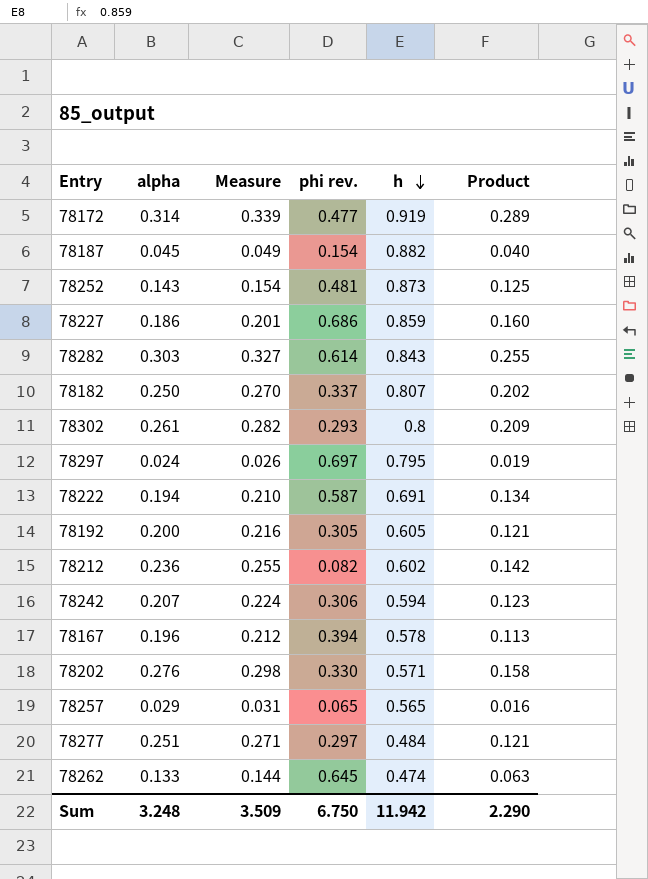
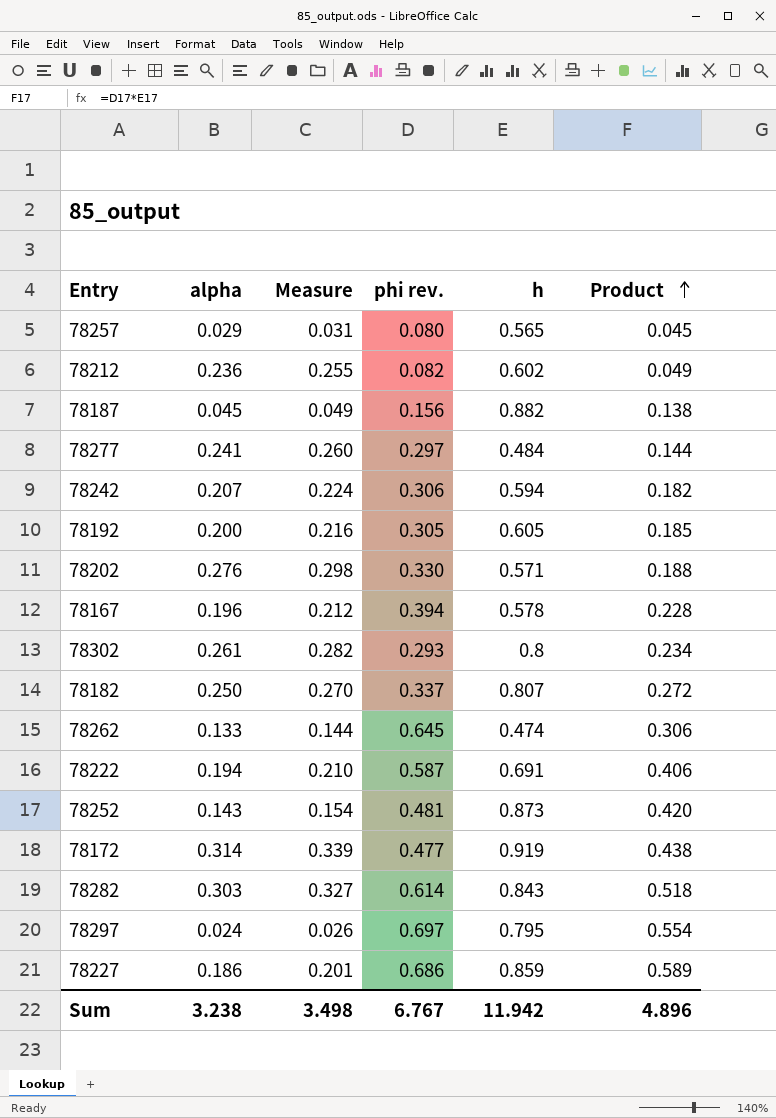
row order: h descending -> Product ascending
column Product | formula: [alpha] * [h] -> [phi rev.] * [h]
78257 | phi rev.: 0.065 -> 0.080
78187 | phi rev.: 0.154 -> 0.156
78277 | alpha: 0.251 -> 0.241
78277 | Measure: 0.271 -> 0.260
Sum | alpha: 3.248 -> 3.238
Sum | Measure: 3.509 -> 3.498
Sum | phi rev.: 6.750 -> 6.767
Sum | Product: 2.290 -> 4.896

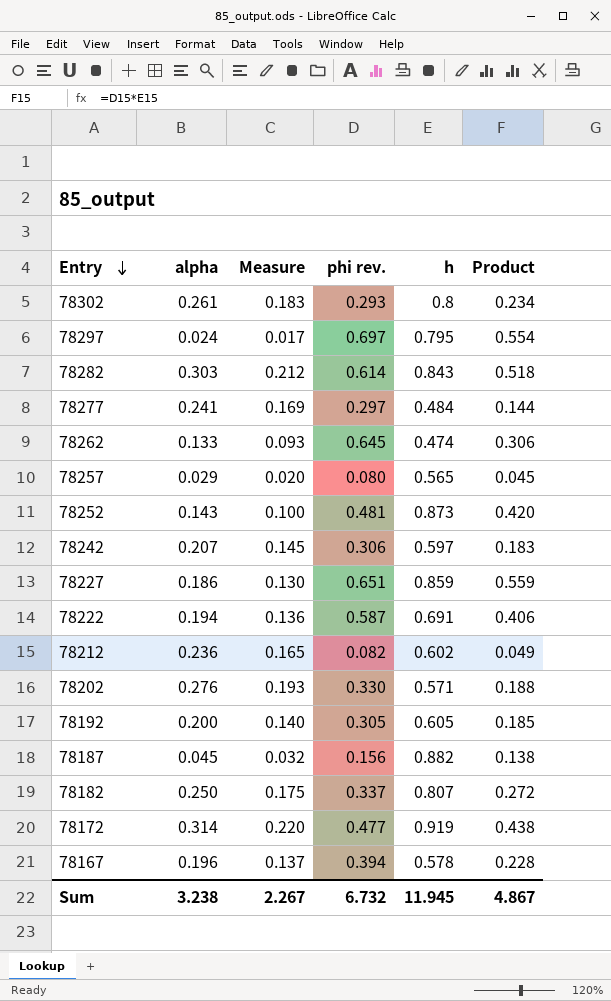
row order: Product ascending -> Entry descending
column Measure | formula: [alpha] * 1.08 -> [alpha] * 0.7
78242 | h: 0.594 -> 0.597
78242 | Product: 0.182 -> 0.183
78227 | phi rev.: 0.686 -> 0.651
78227 | Product: 0.589 -> 0.559
Sum | Measure: 3.498 -> 2.267
Sum | phi rev.: 6.767 -> 6.732
Sum | h: 11.942 -> 11.945
Sum | Product: 4.896 -> 4.867

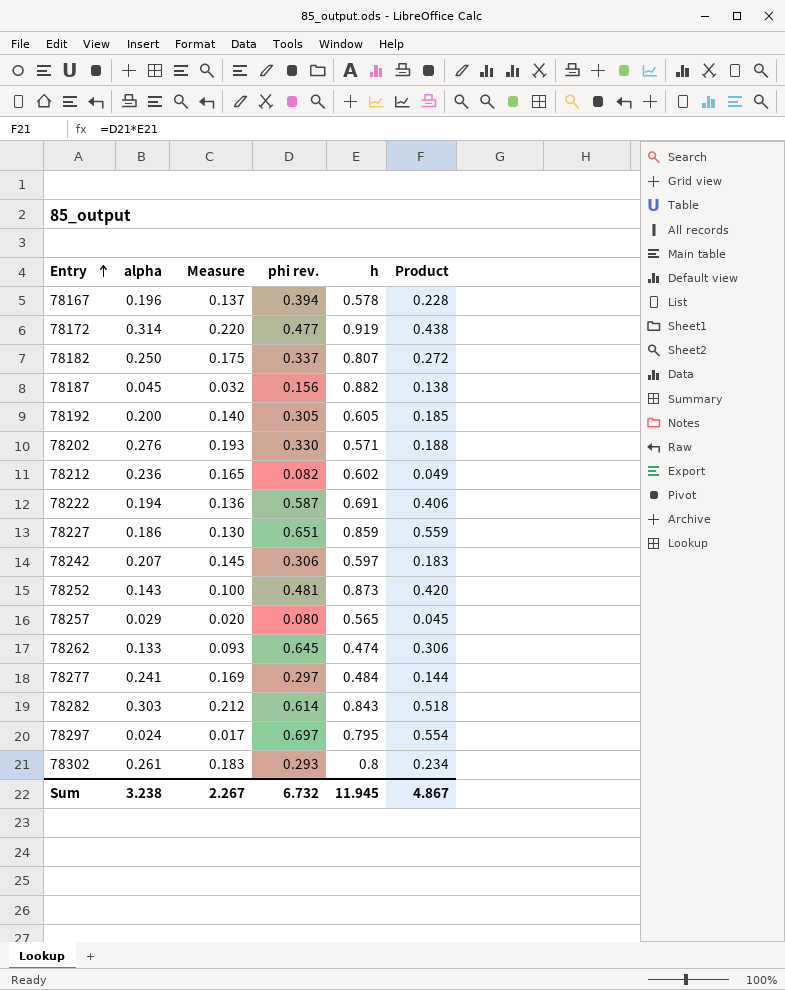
row order: Entry descending -> Entry ascending

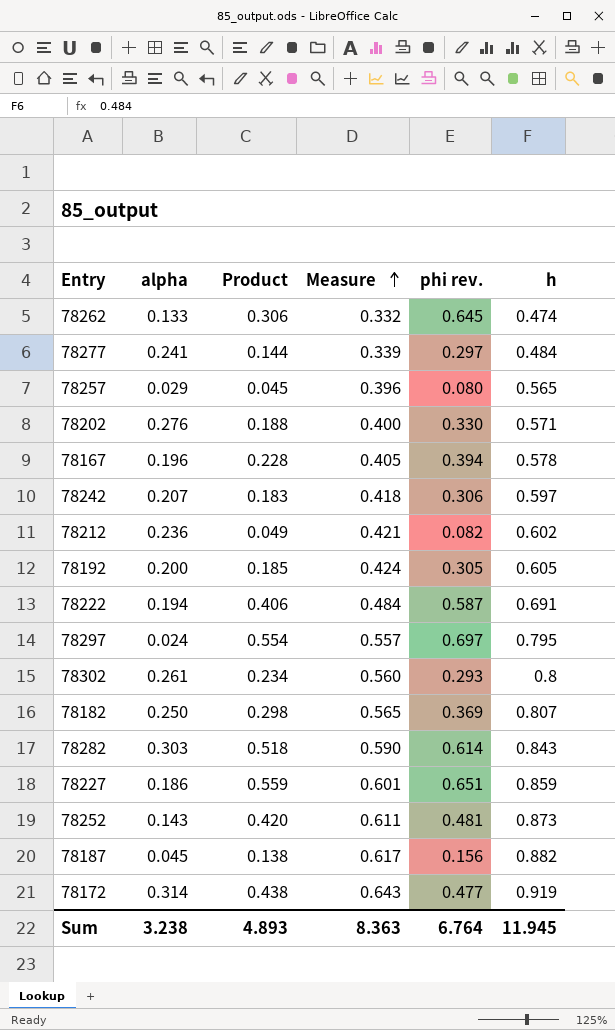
row order: Entry ascending -> Measure ascending
column Product | position: 6 -> 3
column Measure | formula: [alpha] * 0.7 -> [h] * 0.7
78182 | Product: 0.272 -> 0.298
78182 | phi rev.: 0.337 -> 0.369
Sum | Product: 4.867 -> 4.893
Sum | Measure: 2.267 -> 8.363
Sum | phi rev.: 6.732 -> 6.764

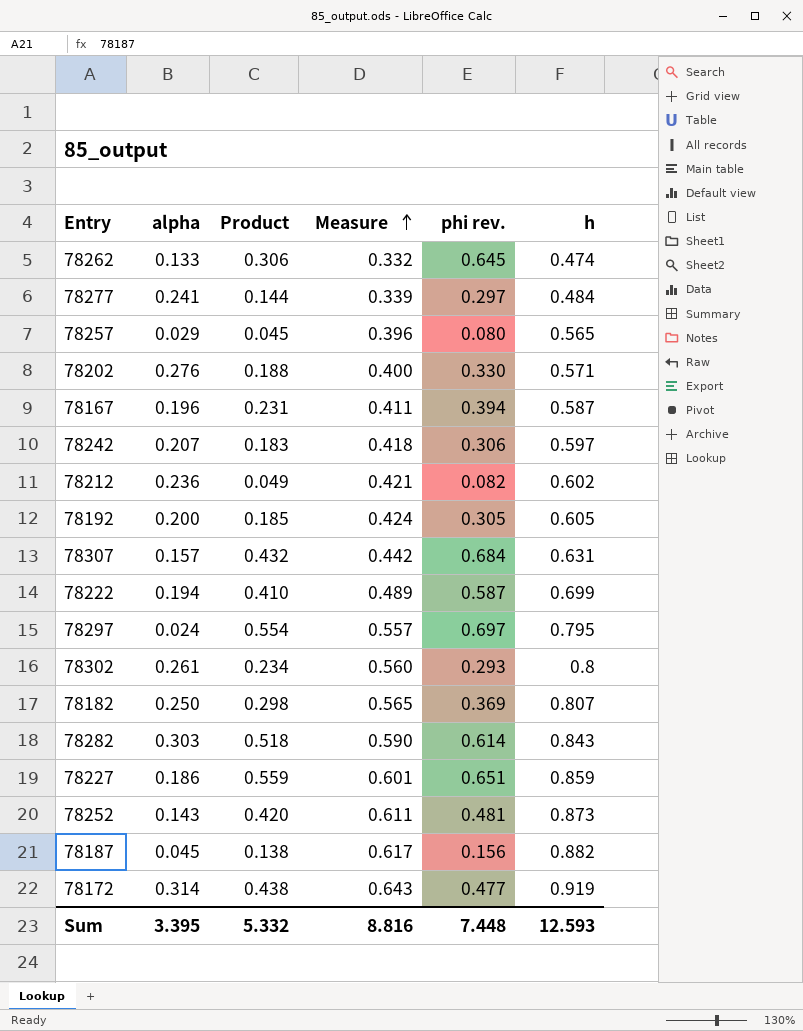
78167 | Product: 0.228 -> 0.231
78167 | Measure: 0.405 -> 0.411
78167 | h: 0.578 -> 0.587
row 78307: none -> 0.157 | 0.432 | 0.442 | 0.684 | 0.631
78222 | Product: 0.406 -> 0.410
78222 | Measure: 0.484 -> 0.489
78222 | h: 0.691 -> 0.699
Sum | alpha: 3.238 -> 3.395
Sum | Product: 4.893 -> 5.332
Sum | Measure: 8.363 -> 8.816
Sum | phi rev.: 6.764 -> 7.448
Sum | h: 11.945 -> 12.593

